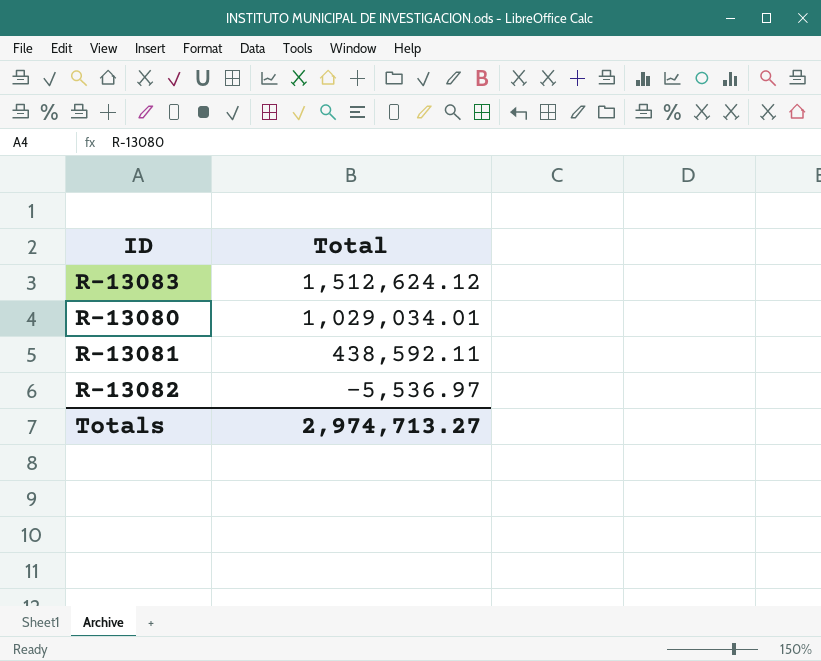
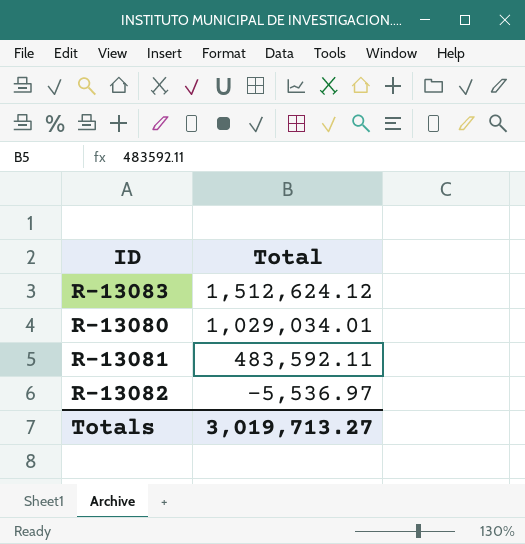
R-13081 | Total: 438,592.11 -> 483,592.11
Totals | Total: 2,974,713.27 -> 3,019,713.27

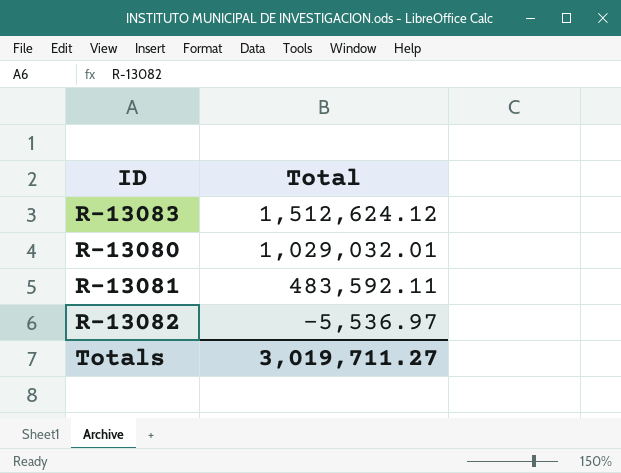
R-13080 | Total: 1,029,034.01 -> 1,029,032.01
Totals | Total: 3,019,713.27 -> 3,019,711.27

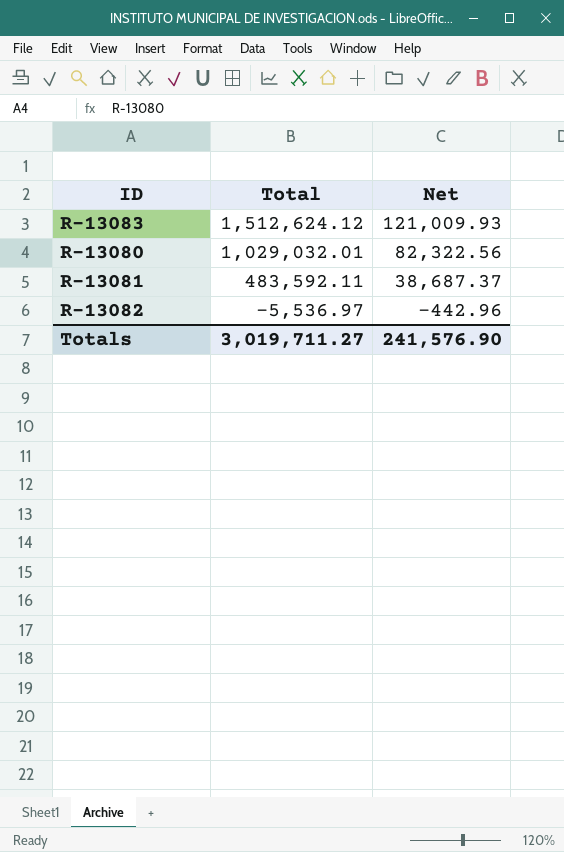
column Net | formula: none -> [Total] * 0.08

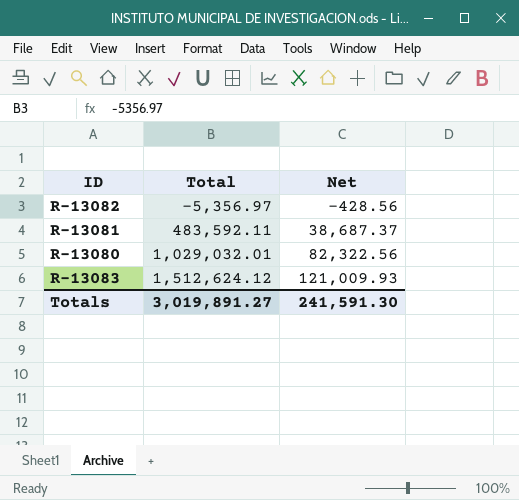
row order: Total descending -> Total ascending
R-13082 | Total: -5,536.97 -> -5,356.97
R-13082 | Net: -442.96 -> -428.56
Totals | Total: 3,019,711.27 -> 3,019,891.27
Totals | Net: 241,576.90 -> 241,591.30

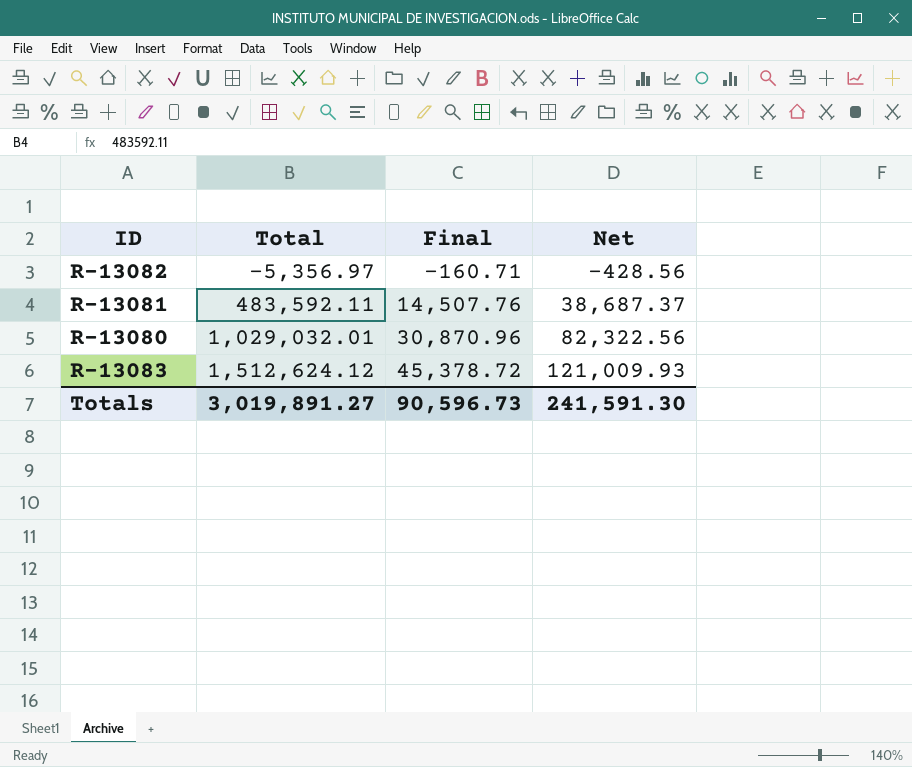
column Final | formula: none -> [Total] * 0.03

